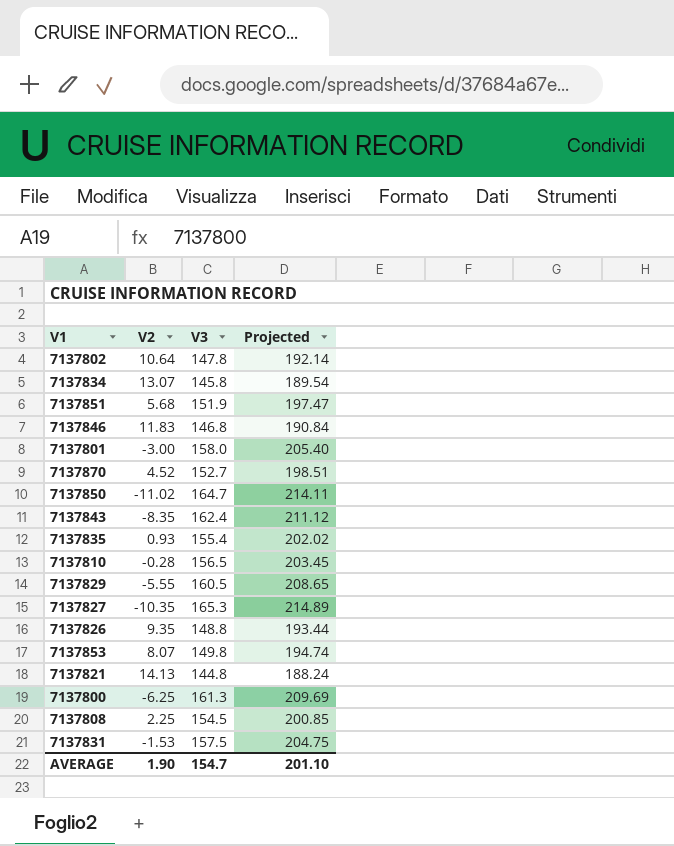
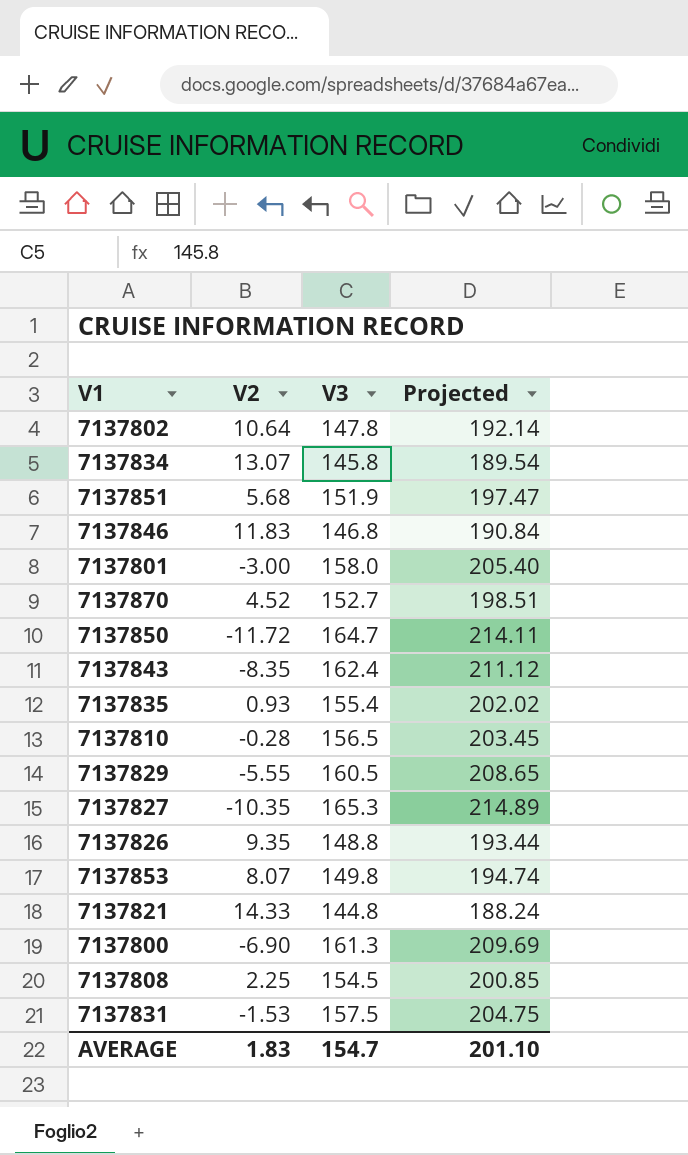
7137850 | V2: -11.02 -> -11.72
7137821 | V2: 14.13 -> 14.33
7137800 | V2: -6.25 -> -6.90
AVERAGE | V2: 1.90 -> 1.83

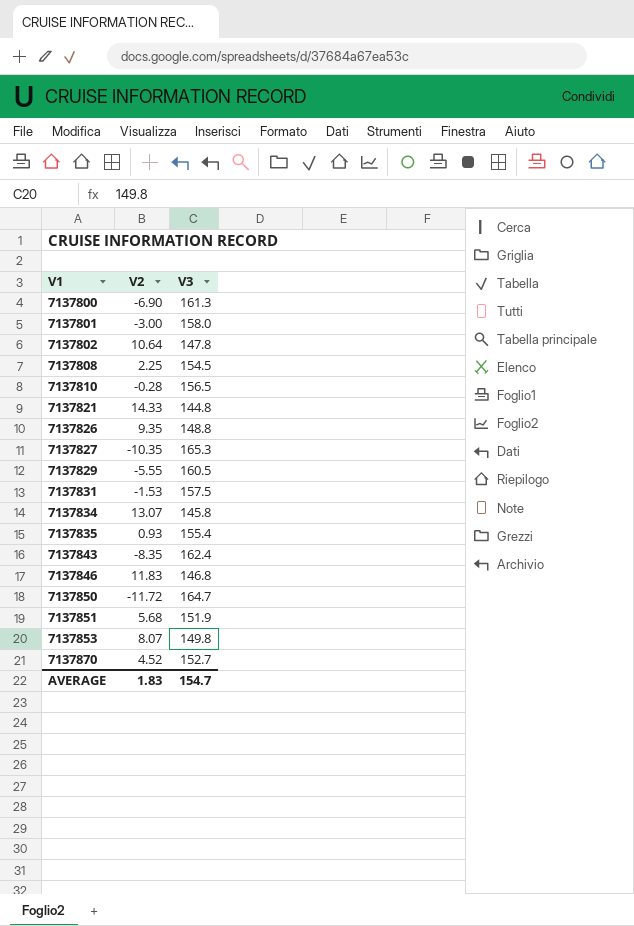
row order: none -> V1 ascending
column Projected | formula: [V3] * 1.3 -> none

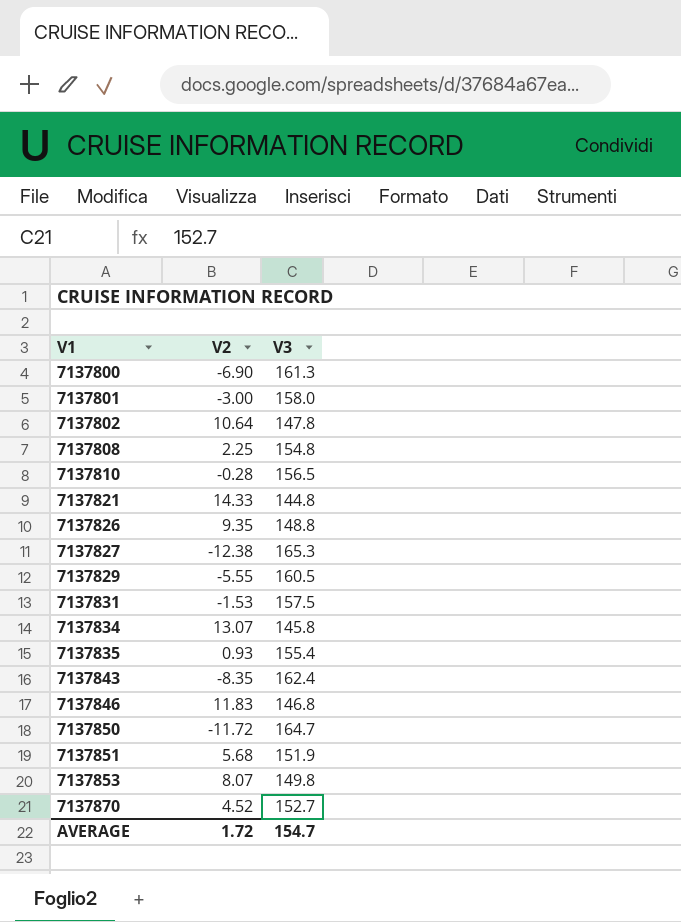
7137808 | V3: 154.5 -> 154.8
7137827 | V2: -10.35 -> -12.38
AVERAGE | V2: 1.83 -> 1.72

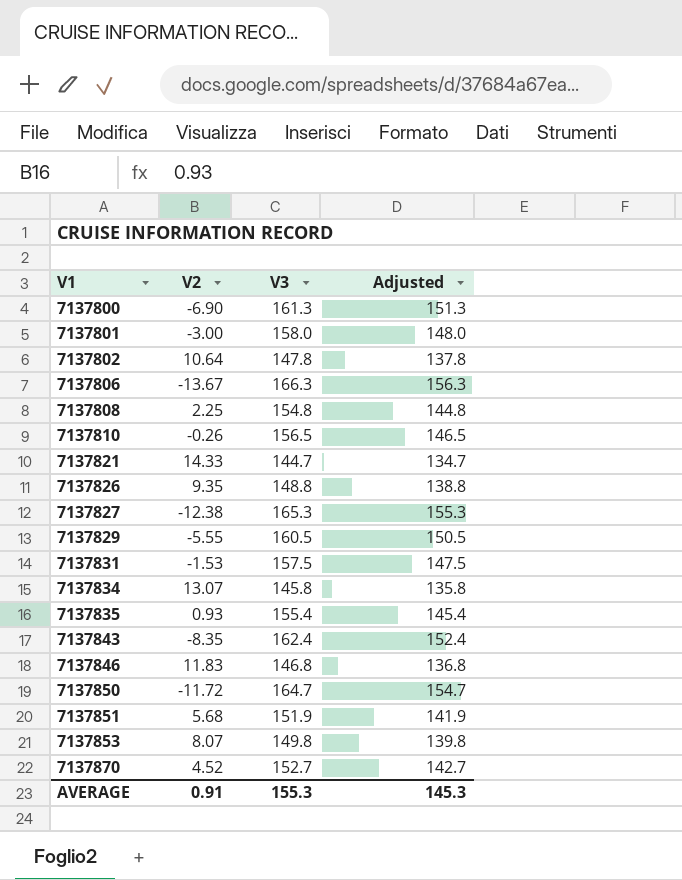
column Adjusted | formula: none -> [V3] - 10
row 7137806: none -> -13.67 | 166.3 | 156.3
7137810 | V2: -0.28 -> -0.26
7137821 | V3: 144.8 -> 144.7
AVERAGE | V2: 1.72 -> 0.91
AVERAGE | V3: 154.7 -> 155.3

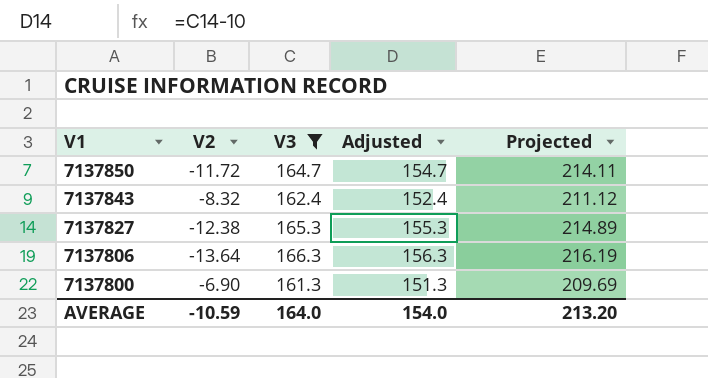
filter: none -> V3 >= 161.3
row order: V1 ascending -> V1 descending
column Projected | formula: none -> [V3] * 1.3
7137843 | V2: -8.35 -> -8.32
7137806 | V2: -13.67 -> -13.64
AVERAGE | V2: 0.91 -> -10.59
AVERAGE | V3: 155.3 -> 164.0
AVERAGE | Adjusted: 145.3 -> 154.0

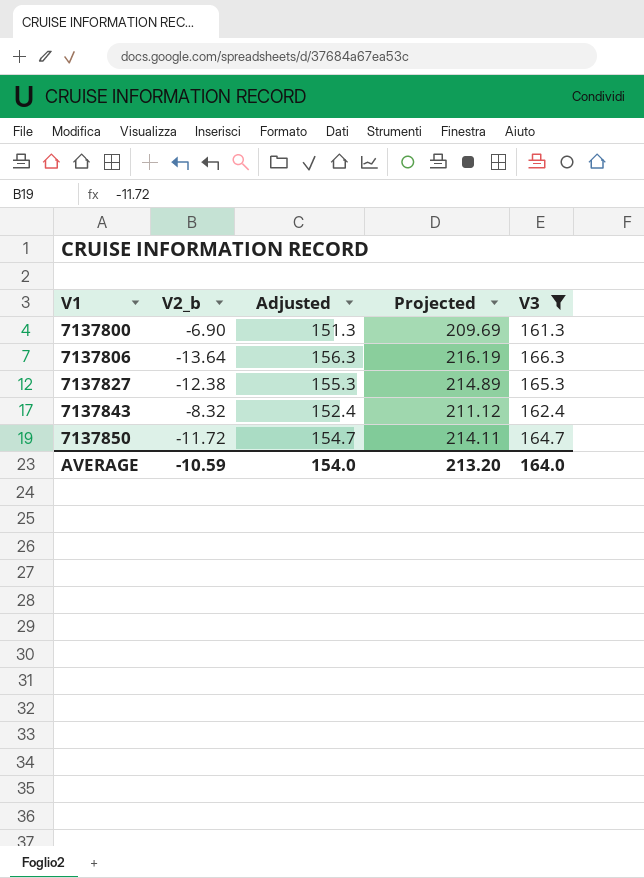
row order: V1 descending -> V1 ascending
column name: V2 -> V2_b
column V3 | position: 3 -> 5

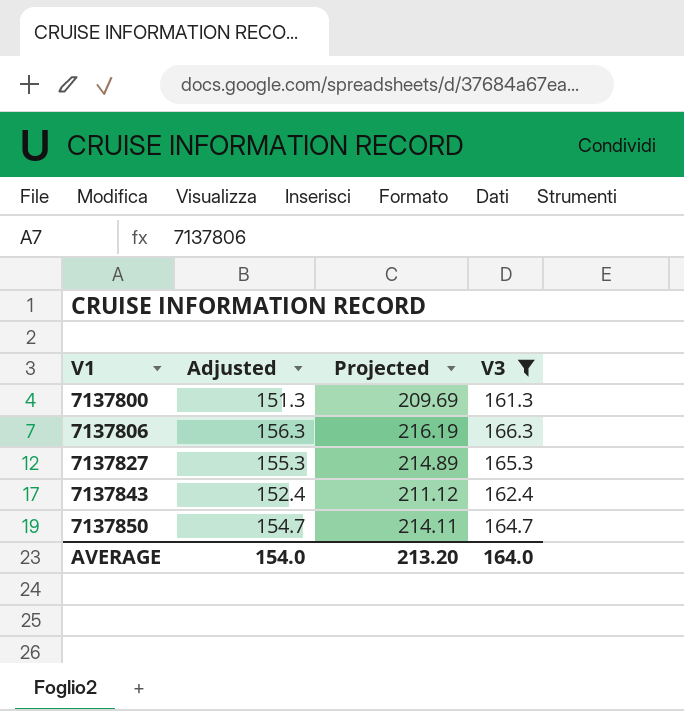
column V2_b | position: 2 -> none

